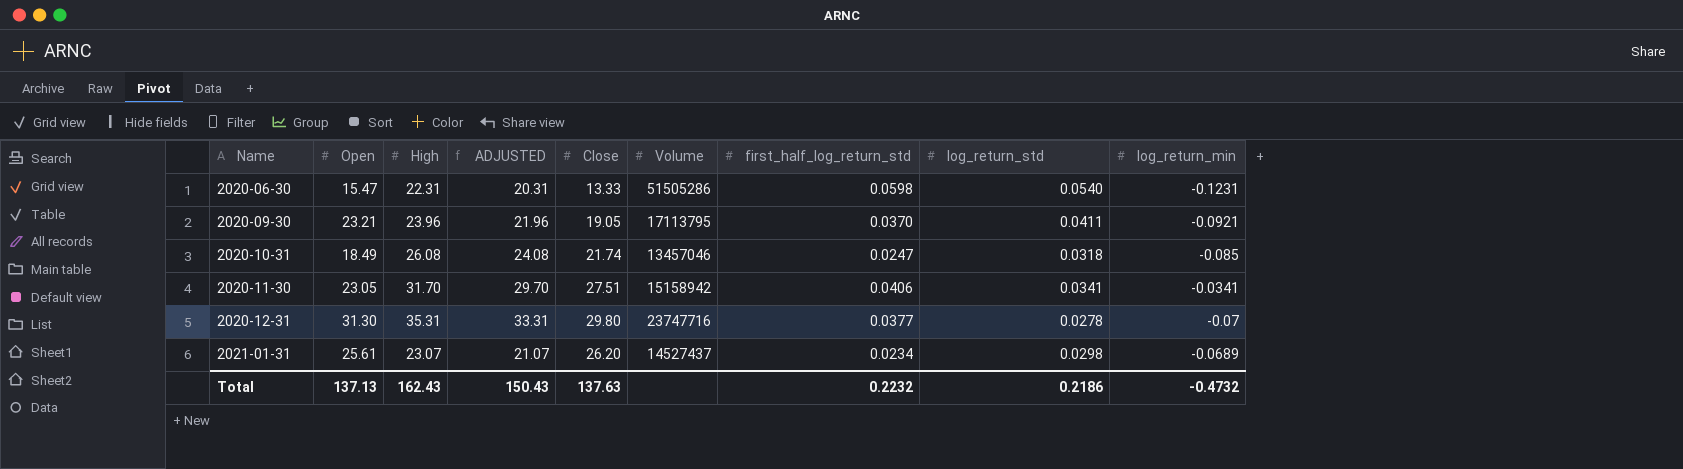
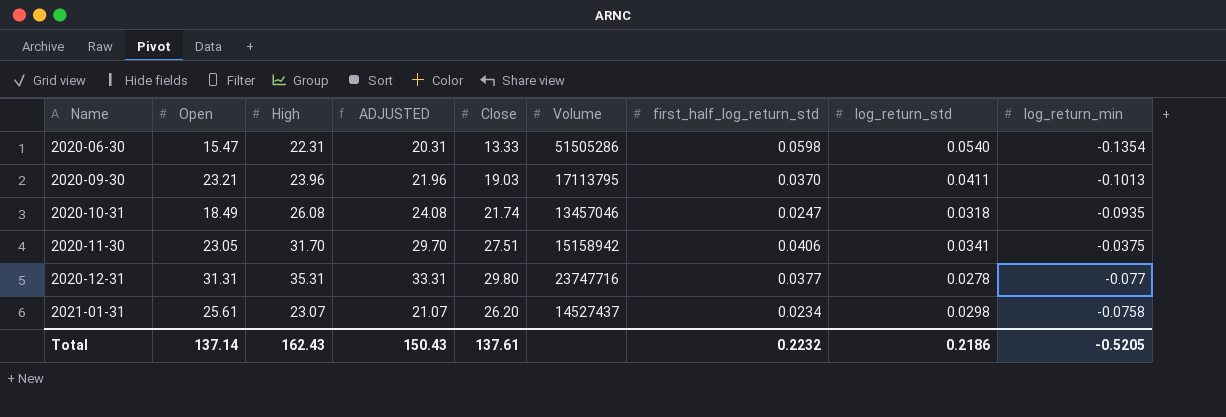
2020-06-30 | log_return_min: -0.1231 -> -0.1354
2020-09-30 | Close: 19.05 -> 19.03
2020-09-30 | log_return_min: -0.0921 -> -0.1013
2020-10-31 | log_return_min: -0.085 -> -0.0935
2020-11-30 | log_return_min: -0.0341 -> -0.0375
2020-12-31 | Open: 31.30 -> 31.31
2020-12-31 | log_return_min: -0.07 -> -0.077
2021-01-31 | log_return_min: -0.0689 -> -0.0758
Total | Open: 137.13 -> 137.14
Total | Close: 137.63 -> 137.61
Total | log_return_min: -0.4732 -> -0.5205

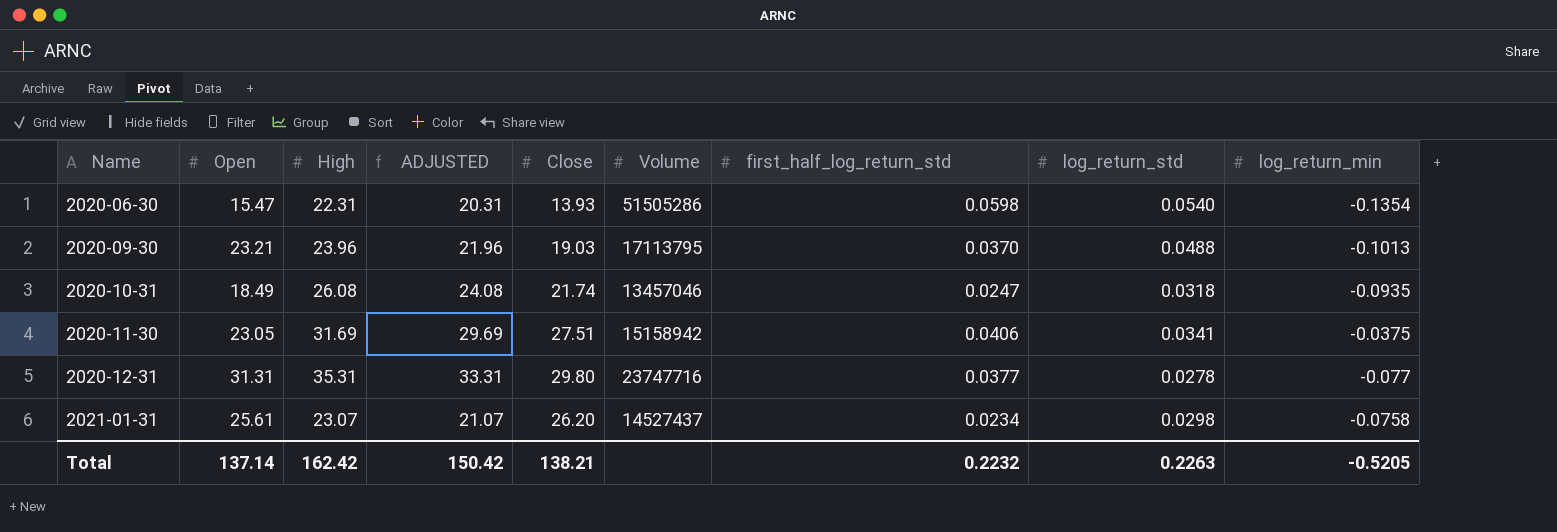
2020-06-30 | Close: 13.33 -> 13.93
2020-09-30 | log_return_std: 0.0411 -> 0.0488
2020-11-30 | High: 31.70 -> 31.69
2020-11-30 | ADJUSTED: 29.70 -> 29.69
Total | High: 162.43 -> 162.42
Total | ADJUSTED: 150.43 -> 150.42
Total | Close: 137.61 -> 138.21
Total | log_return_std: 0.2186 -> 0.2263

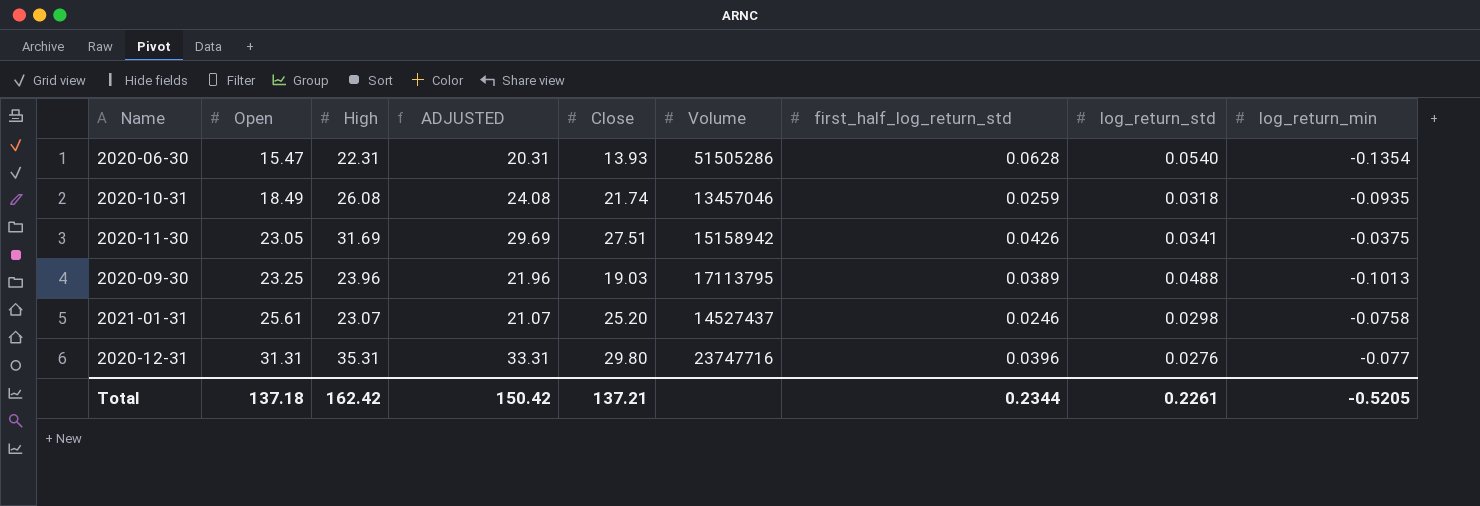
row order: Name ascending -> Open ascending
2020-06-30 | first_half_log_return_std: 0.0598 -> 0.0628
2020-10-31 | first_half_log_return_std: 0.0247 -> 0.0259
2020-11-30 | first_half_log_return_std: 0.0406 -> 0.0426
2020-09-30 | Open: 23.21 -> 23.25
2020-09-30 | first_half_log_return_std: 0.0370 -> 0.0389
2021-01-31 | Close: 26.20 -> 25.20
2021-01-31 | first_half_log_return_std: 0.0234 -> 0.0246
2020-12-31 | first_half_log_return_std: 0.0377 -> 0.0396
2020-12-31 | log_return_std: 0.0278 -> 0.0276
Total | Open: 137.14 -> 137.18
Total | Close: 138.21 -> 137.21
Total | first_half_log_return_std: 0.2232 -> 0.2344
Total | log_return_std: 0.2263 -> 0.2261

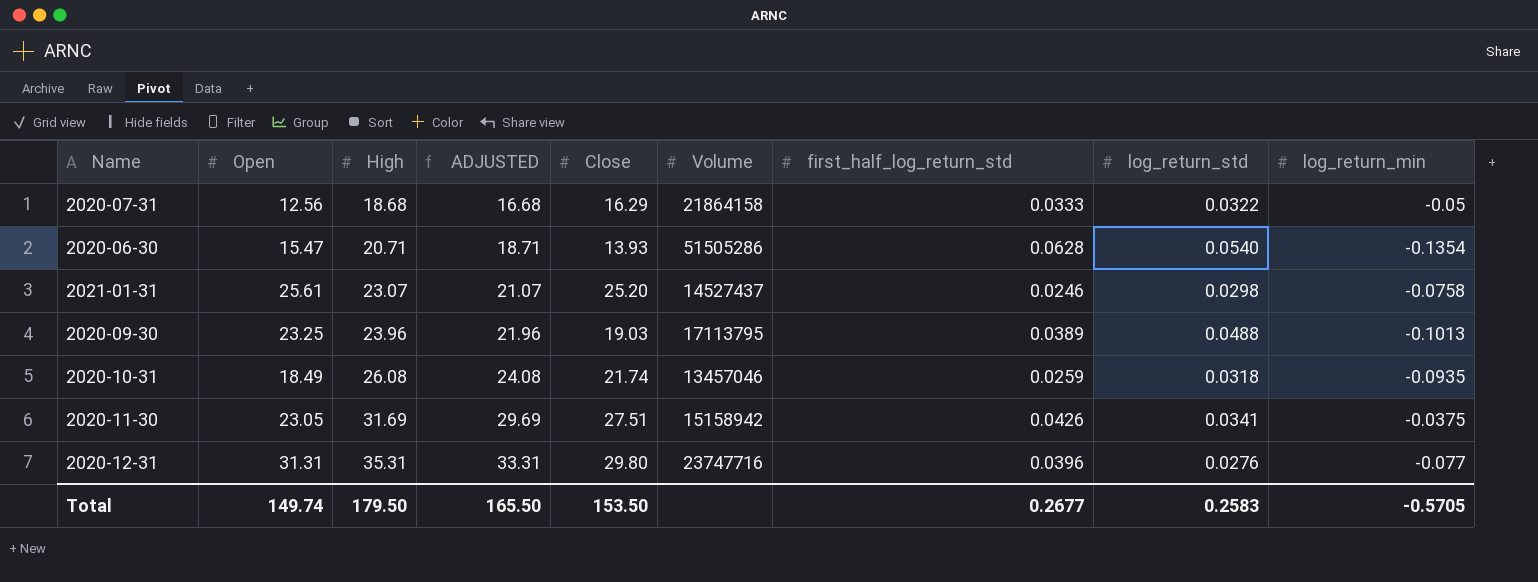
row order: Open ascending -> High ascending
row 2020-07-31: none -> 12.56 | 18.68 | 16.68 | 16.29 | 21864158 | 0.0333 | 0.0322 | -0.05
2020-06-30 | High: 22.31 -> 20.71
2020-06-30 | ADJUSTED: 20.31 -> 18.71
Total | Open: 137.18 -> 149.74
Total | High: 162.42 -> 179.50
Total | ADJUSTED: 150.42 -> 165.50
Total | Close: 137.21 -> 153.50
Total | first_half_log_return_std: 0.2344 -> 0.2677
Total | log_return_std: 0.2261 -> 0.2583
Total | log_return_min: -0.5205 -> -0.5705

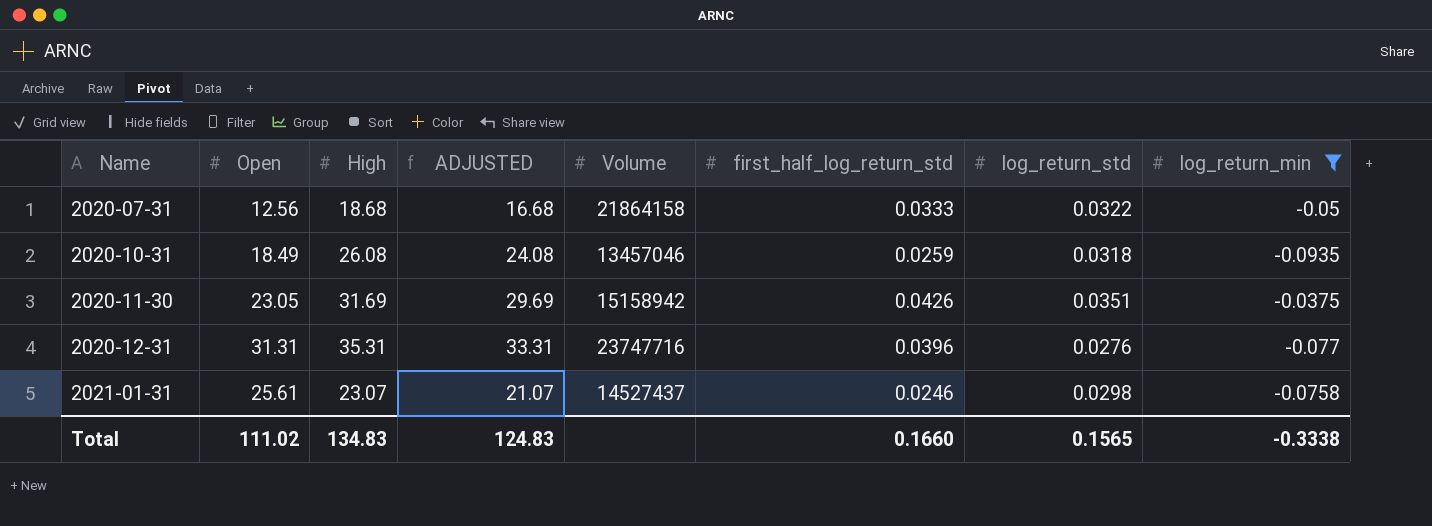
filter: none -> log_return_min >= -0.0935
row order: High ascending -> Name ascending
column Close | position: 5 -> none
2020-11-30 | log_return_std: 0.0341 -> 0.0351
Total | Open: 149.74 -> 111.02
Total | High: 179.50 -> 134.83
Total | ADJUSTED: 165.50 -> 124.83
Total | first_half_log_return_std: 0.2677 -> 0.1660
Total | log_return_std: 0.2583 -> 0.1565
Total | log_return_min: -0.5705 -> -0.3338

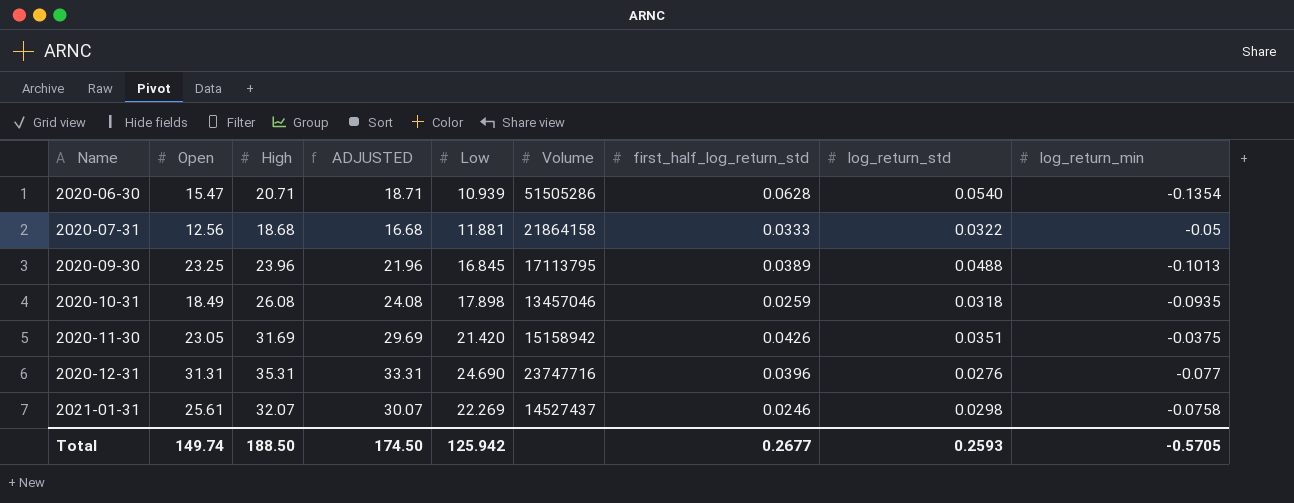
filter: log_return_min >= -0.0935 -> none
column Low | position: none -> 5
2021-01-31 | High: 23.07 -> 32.07
2021-01-31 | ADJUSTED: 21.07 -> 30.07
Total | Open: 111.02 -> 149.74
Total | High: 134.83 -> 188.50
Total | ADJUSTED: 124.83 -> 174.50
Total | first_half_log_return_std: 0.1660 -> 0.2677
Total | log_return_std: 0.1565 -> 0.2593
Total | log_return_min: -0.3338 -> -0.5705

